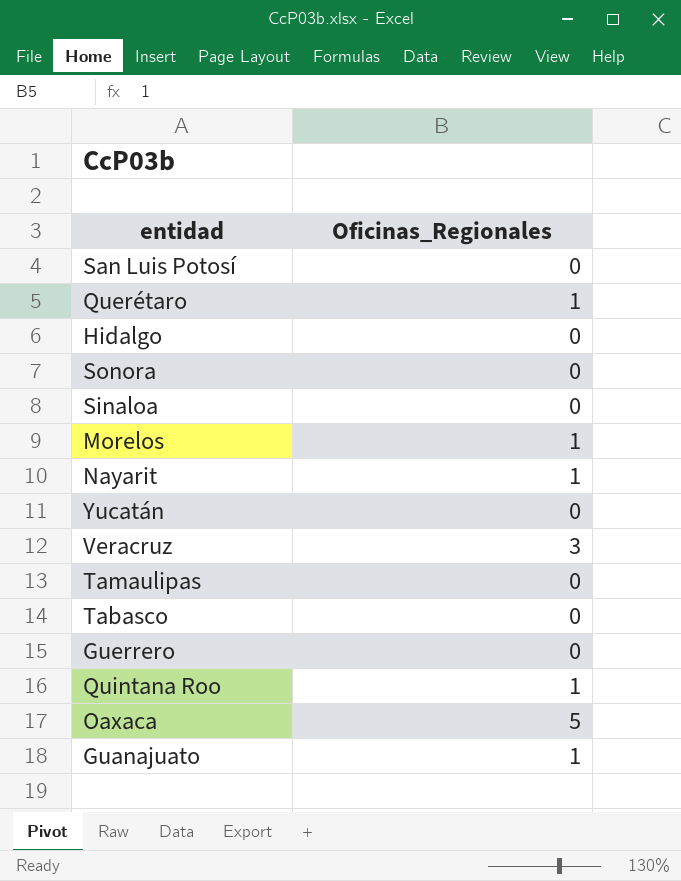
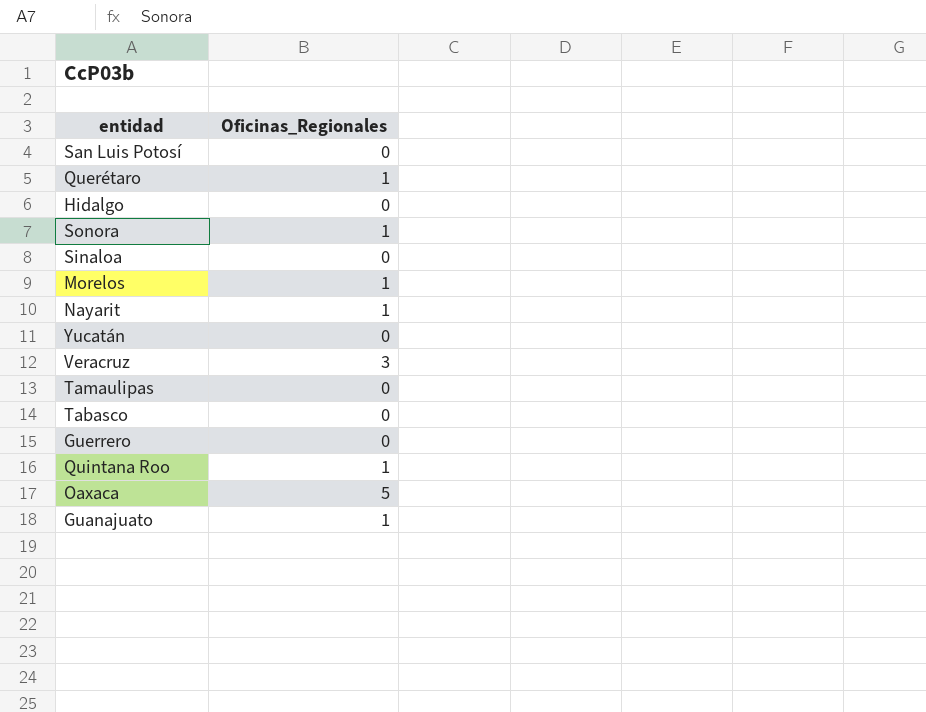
Sonora | Oficinas_Regionales: 0 -> 1

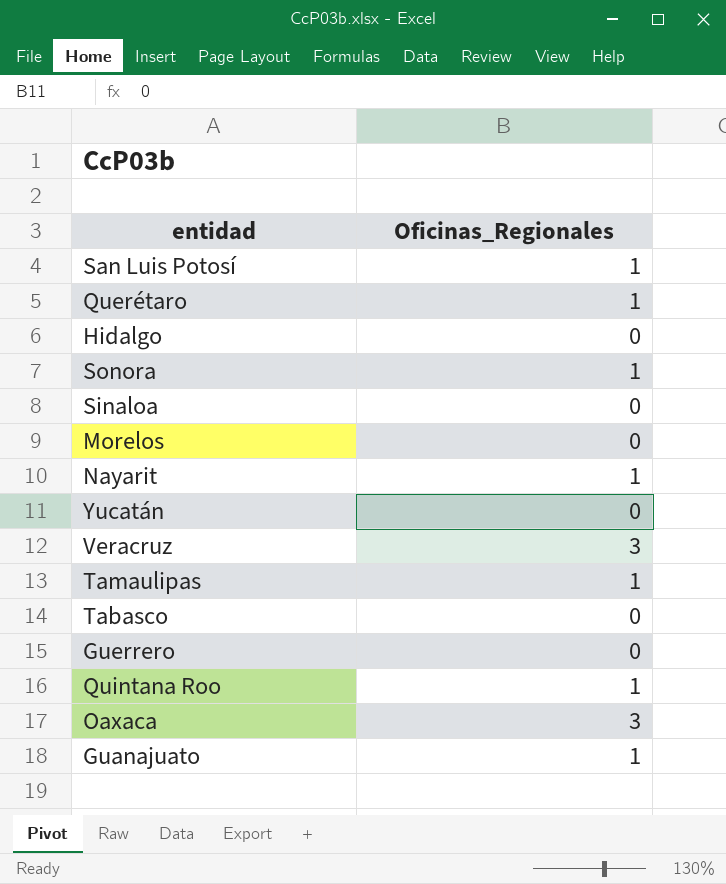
San Luis Potosí | Oficinas_Regionales: 0 -> 1
Morelos | Oficinas_Regionales: 1 -> 0
Tamaulipas | Oficinas_Regionales: 0 -> 1
Oaxaca | Oficinas_Regionales: 5 -> 3

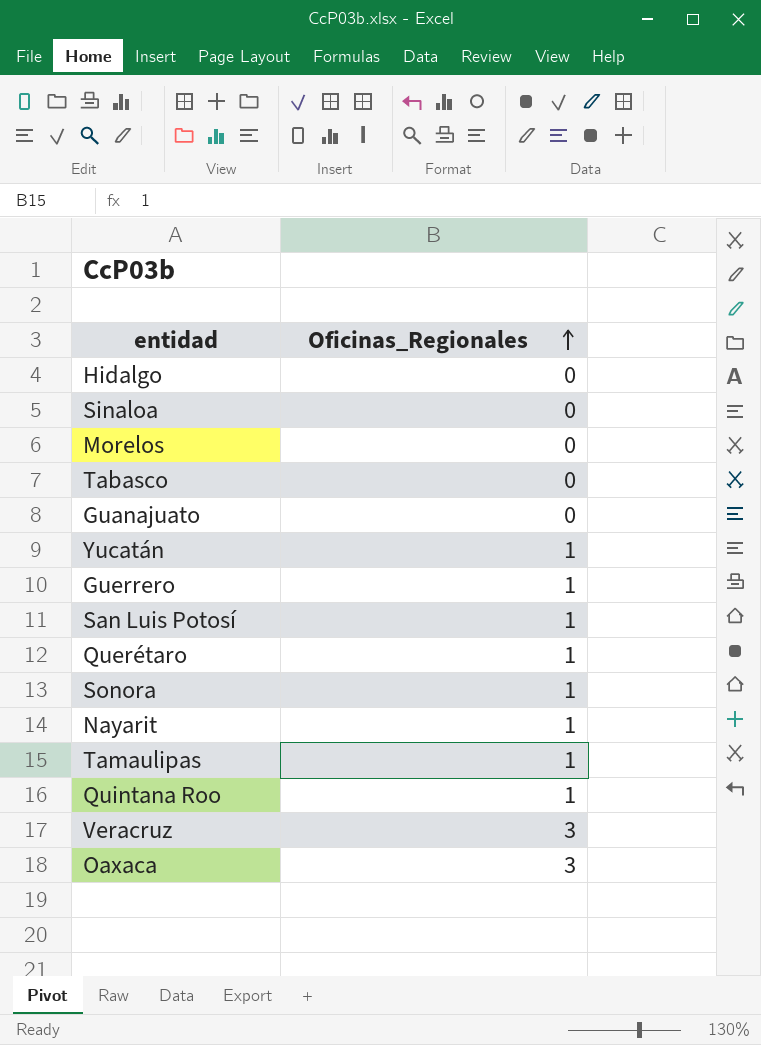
row order: none -> Oficinas_Regionales ascending
Guanajuato | Oficinas_Regionales: 1 -> 0
Yucatán | Oficinas_Regionales: 0 -> 1
Guerrero | Oficinas_Regionales: 0 -> 1

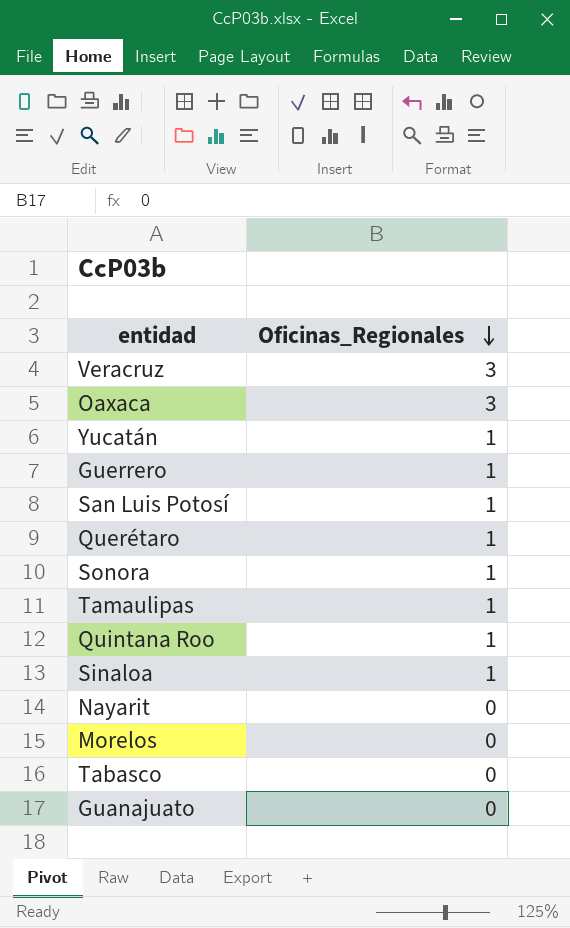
row order: Oficinas_Regionales ascending -> Oficinas_Regionales descending
row Hidalgo: 0 -> none
Sinaloa | Oficinas_Regionales: 0 -> 1
Nayarit | Oficinas_Regionales: 1 -> 0

